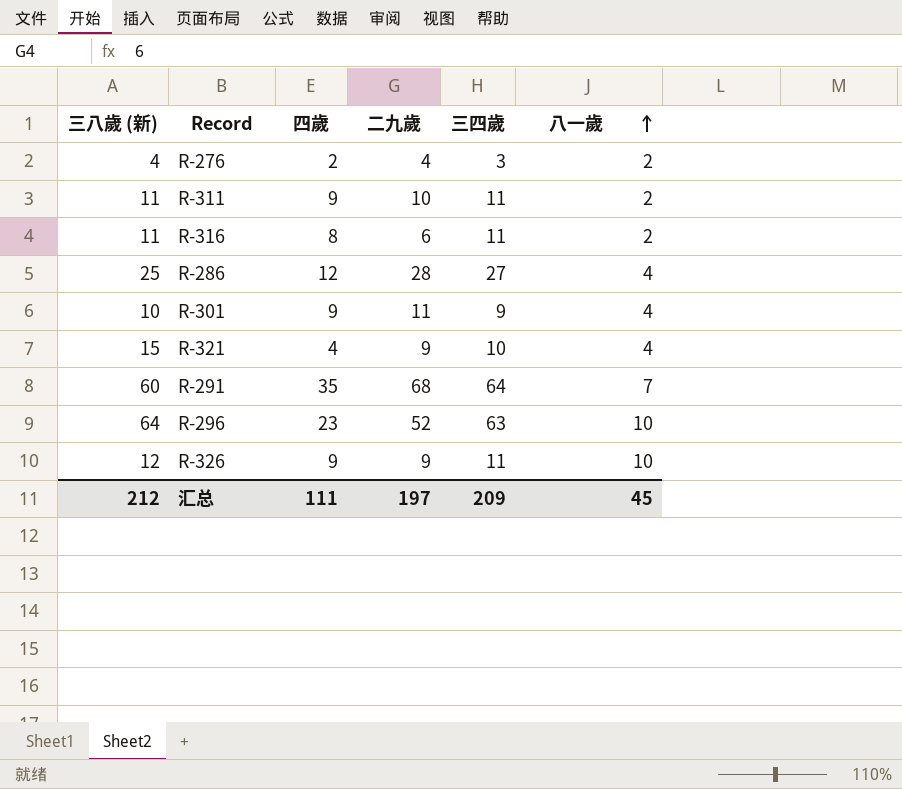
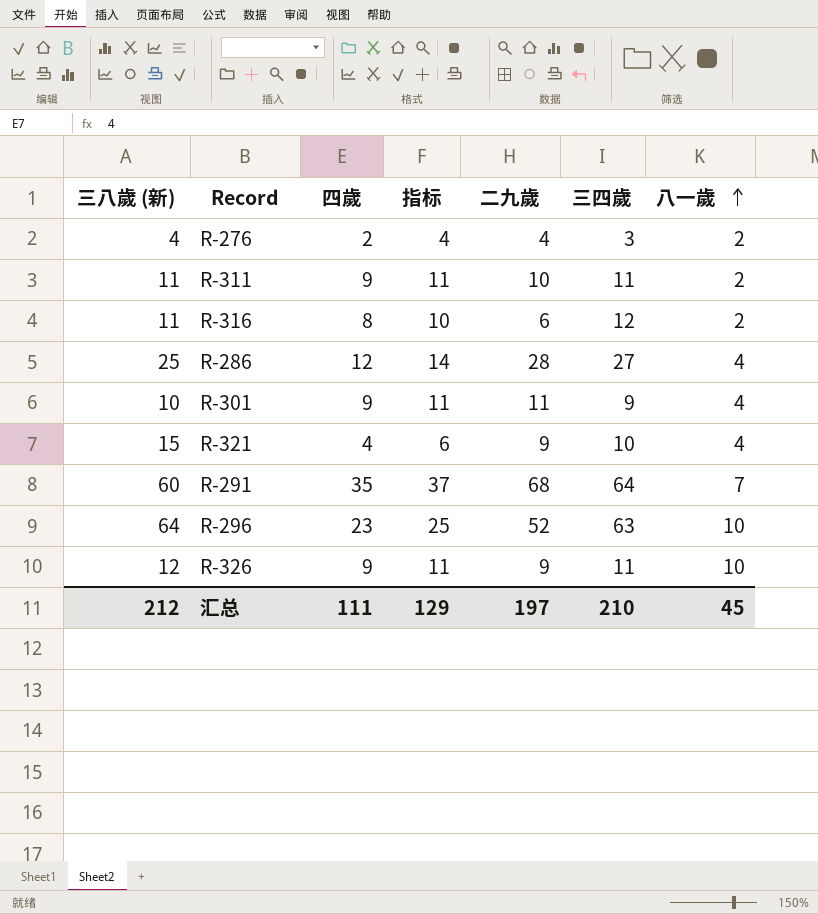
column 指标 | formula: none -> [四歲] + 2
R-316 | 三四歲: 11 -> 12
汇总 | 三四歲: 209 -> 210

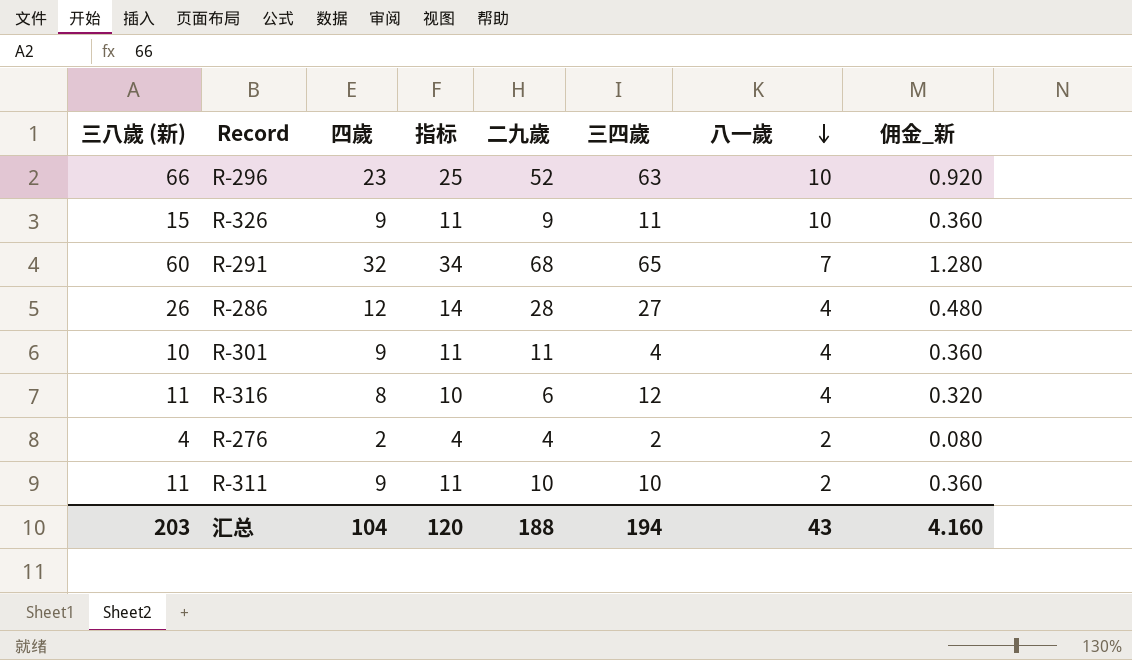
row order: 八一歲 ascending -> 八一歲 descending
column 佣金_新 | formula: none -> [四歲] * 0.04
row R-321: 15 | 4 | 6 | 9 | 10 | 4 -> none
R-296 | 三八歲 (新): 64 -> 66
R-326 | 三八歲 (新): 12 -> 15
R-291 | 四歲: 35 -> 32
R-291 | 指标: 37 -> 34
R-291 | 三四歲: 64 -> 65
R-286 | 三八歲 (新): 25 -> 26
R-301 | 三四歲: 9 -> 4
R-316 | 八一歲: 2 -> 4
R-276 | 三四歲: 3 -> 2
R-311 | 三四歲: 11 -> 10
汇总 | 三八歲 (新): 212 -> 203
汇总 | 四歲: 111 -> 104
汇总 | 指标: 129 -> 120
汇总 | 二九歲: 197 -> 188
汇总 | 三四歲: 210 -> 194
汇总 | 八一歲: 45 -> 43

